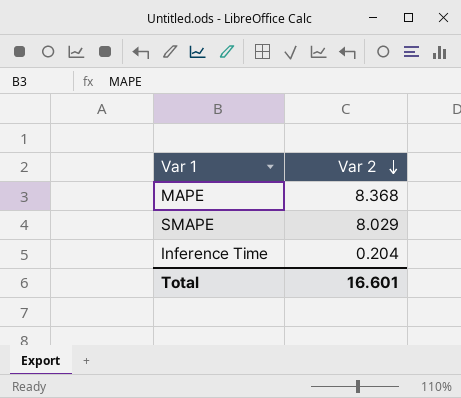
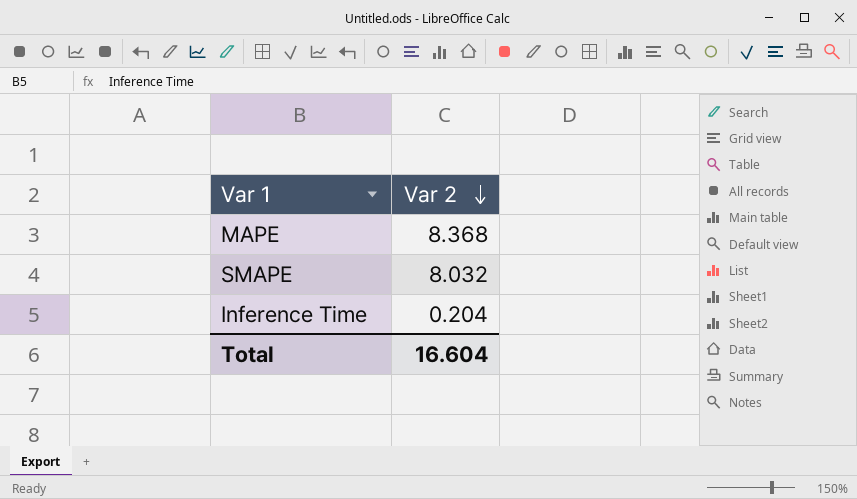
SMAPE | Var 2: 8.029 -> 8.032
Total | Var 2: 16.601 -> 16.604

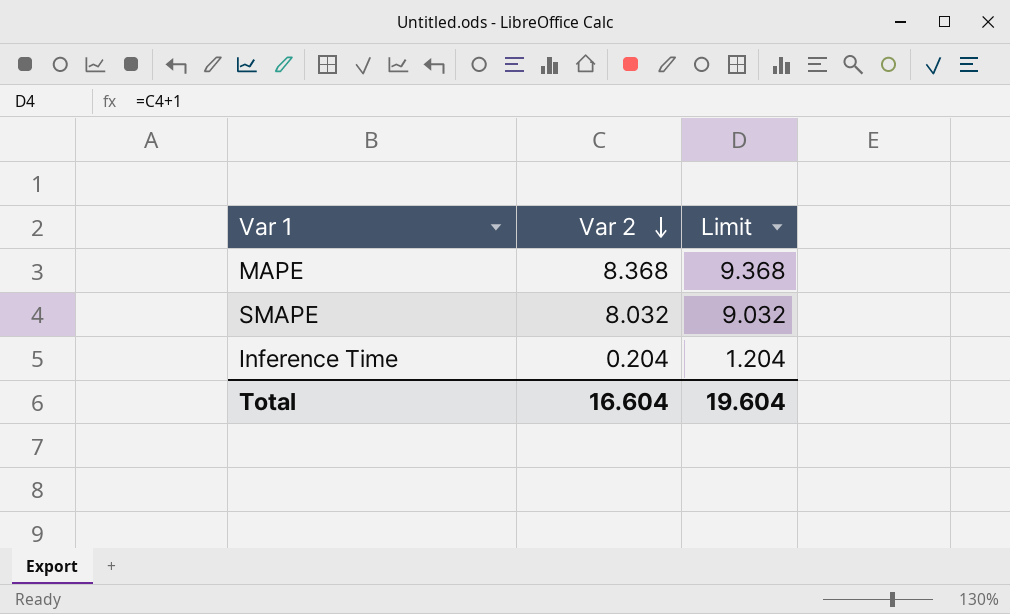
column Limit | formula: none -> [Var 2] + 1

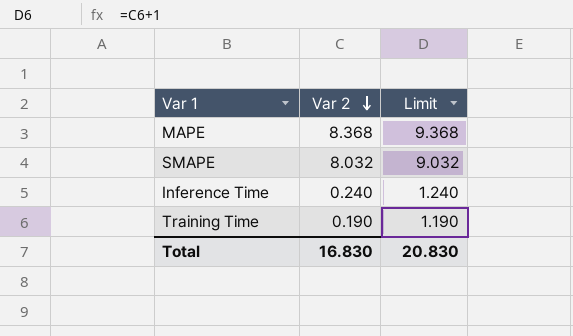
Inference Time | Var 2: 0.204 -> 0.240
Inference Time | Limit: 1.204 -> 1.240
row Training Time: none -> 0.190 | 1.190
Total | Var 2: 16.604 -> 16.830
Total | Limit: 19.604 -> 20.830

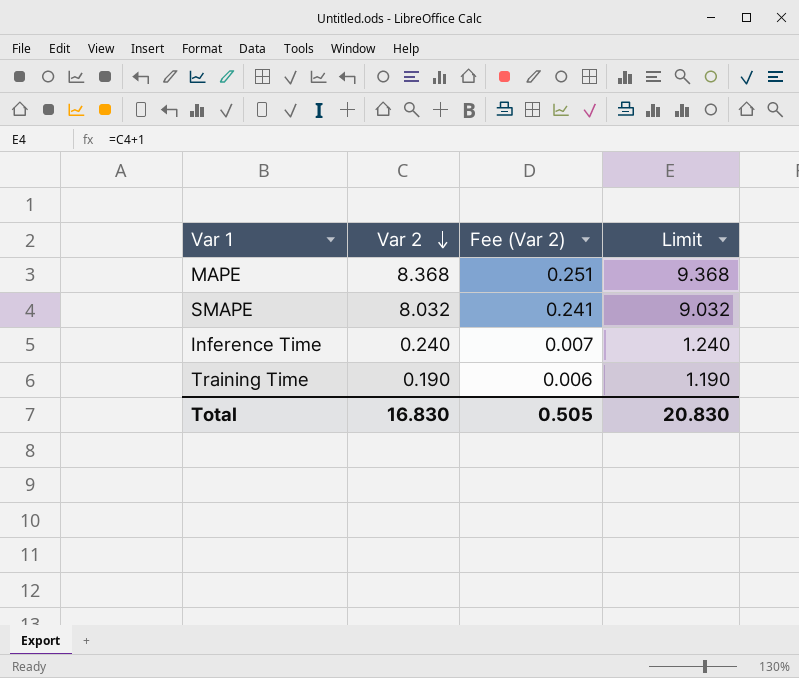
column Fee (Var 2) | formula: none -> [Var 2] * 0.03

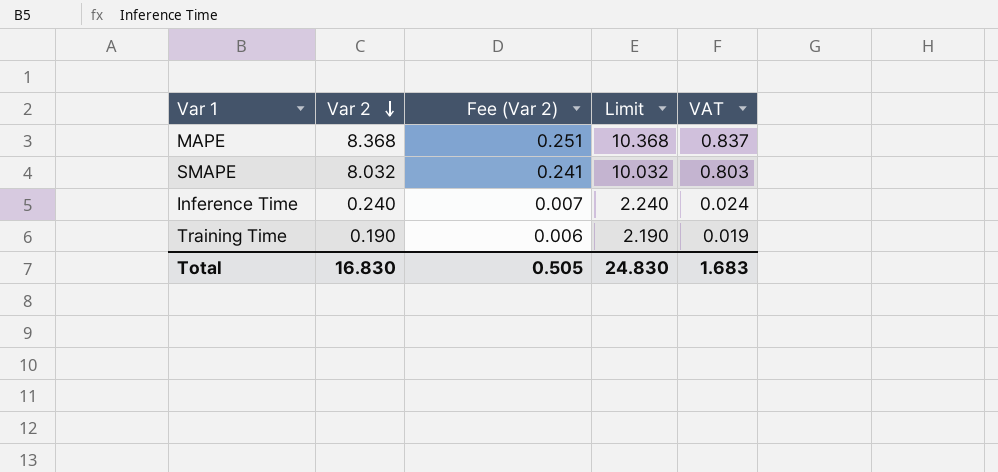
column Limit | formula: [Var 2] + 1 -> [Var 2] + 2
column VAT | formula: none -> [Var 2] * 0.1
Total | Limit: 20.830 -> 24.830

